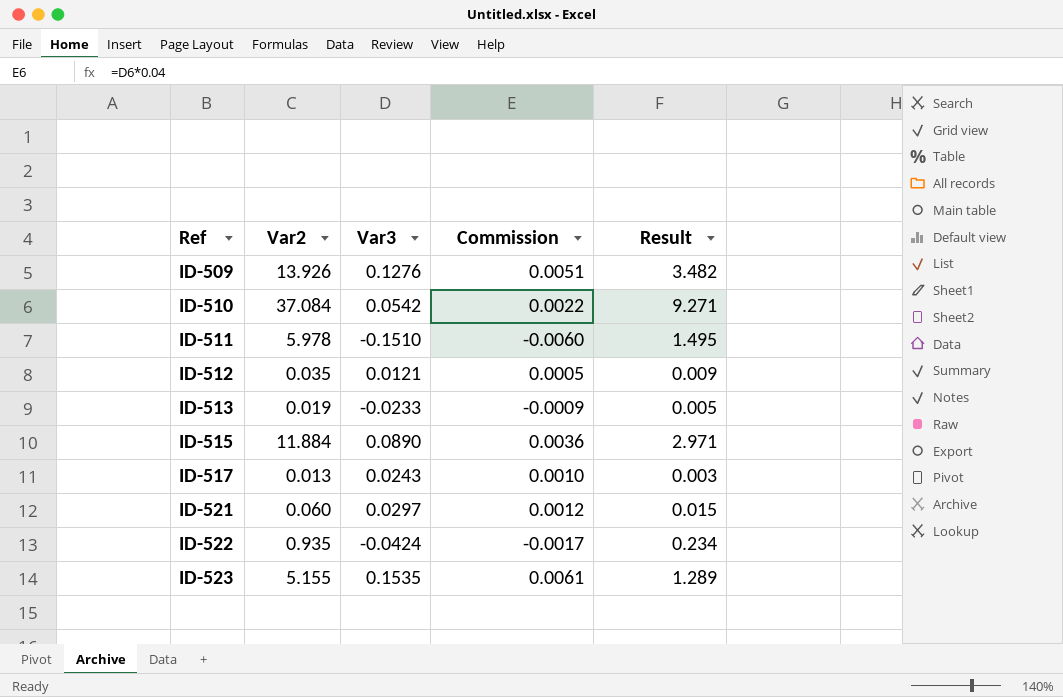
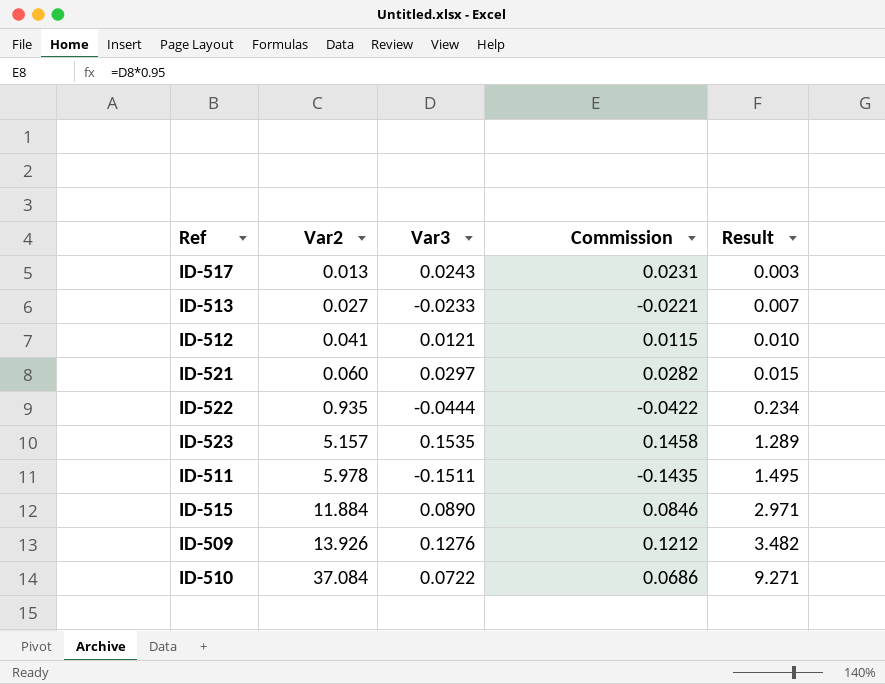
row order: Ref ascending -> Var2 ascending
column Commission | formula: [Var3] * 0.04 -> [Var3] * 0.95
ID-513 | Var2: 0.019 -> 0.027
ID-513 | Result: 0.005 -> 0.007
ID-512 | Var2: 0.035 -> 0.041
ID-512 | Result: 0.009 -> 0.010
ID-522 | Var3: -0.0424 -> -0.0444
ID-523 | Var2: 5.155 -> 5.157
ID-511 | Var3: -0.1510 -> -0.1511
ID-510 | Var3: 0.0542 -> 0.0722

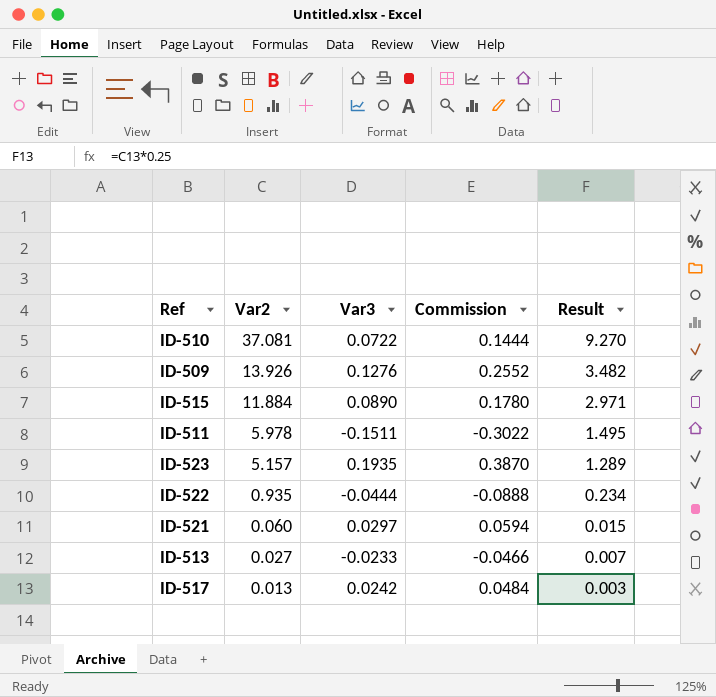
row order: Var2 ascending -> Var2 descending
column Commission | formula: [Var3] * 0.95 -> [Var3] * 2
row ID-512: 0.041 | 0.0121 | 0.0115 | 0.010 -> none
ID-510 | Var2: 37.084 -> 37.081
ID-510 | Result: 9.271 -> 9.270
ID-523 | Var3: 0.1535 -> 0.1935
ID-517 | Var3: 0.0243 -> 0.0242

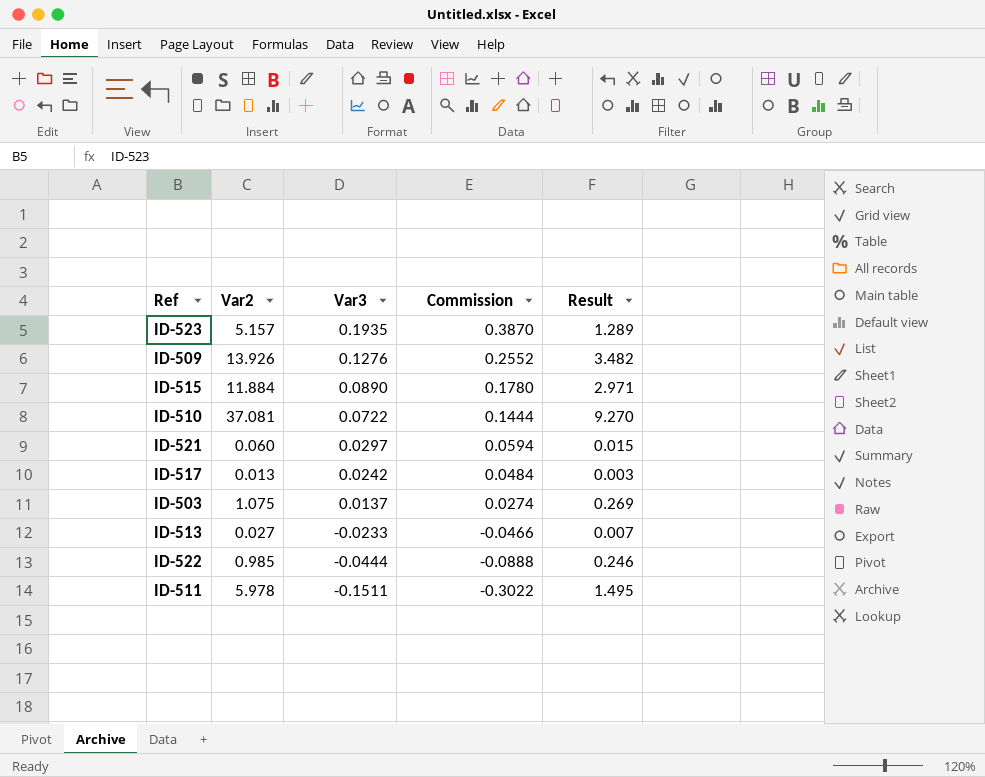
row order: Var2 descending -> Var3 descending
row ID-503: none -> 1.075 | 0.0137 | 0.0274 | 0.269
ID-522 | Var2: 0.935 -> 0.985
ID-522 | Result: 0.234 -> 0.246

